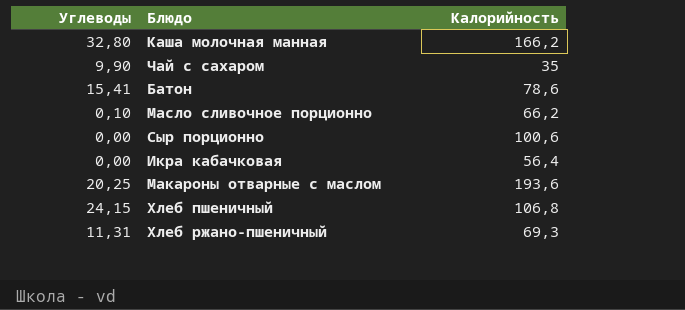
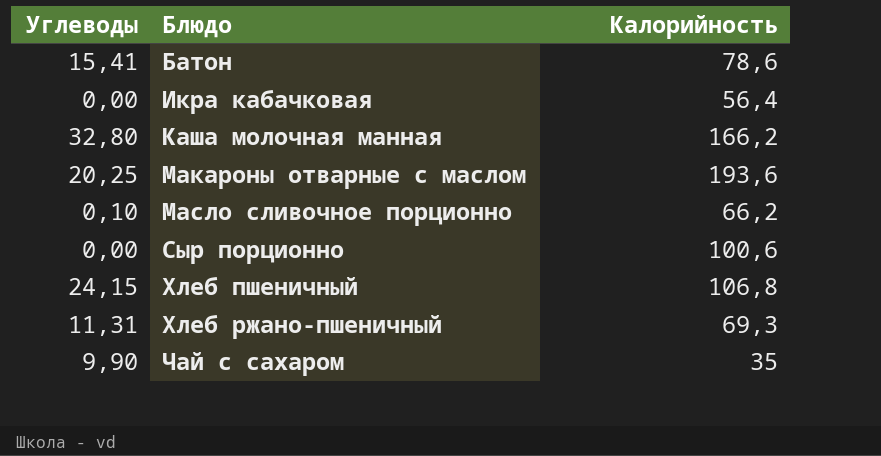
row order: none -> Блюдо ascending

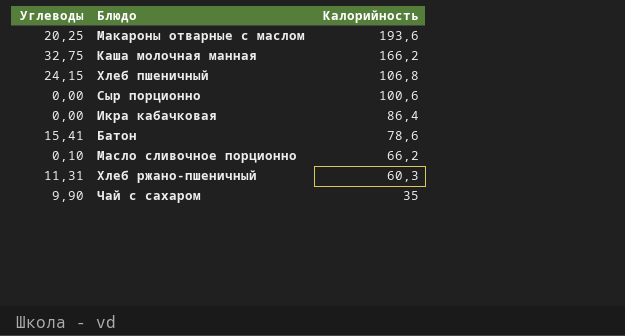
row order: Блюдо ascending -> Калорийность descending
Каша молочная манная | Углеводы: 32,80 -> 32,75
Икра кабачковая | Калорийность: 56,4 -> 86,4
Хлеб ржано-пшеничный | Калорийность: 69,3 -> 60,3

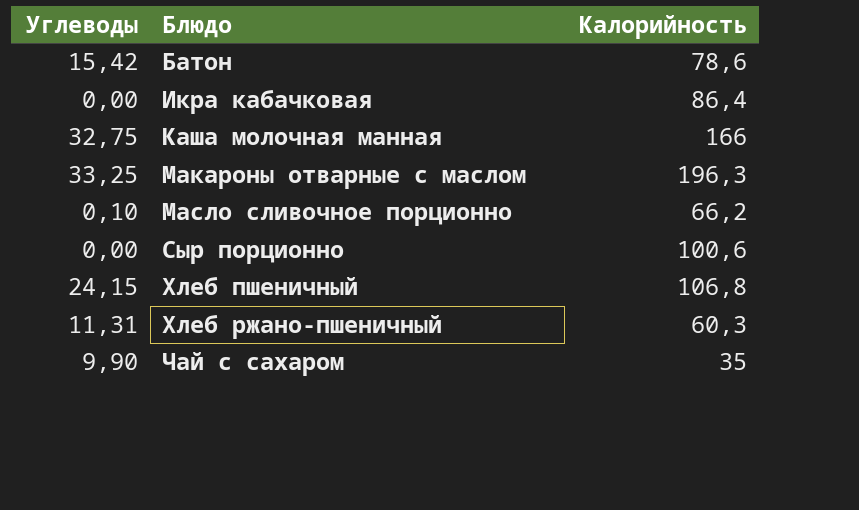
row order: Калорийность descending -> Блюдо ascending
Батон | Углеводы: 15,41 -> 15,42
Каша молочная манная | Калорийность: 166,2 -> 166
Макароны отварные с маслом | Углеводы: 20,25 -> 33,25
Макароны отварные с маслом | Калорийность: 193,6 -> 196,3

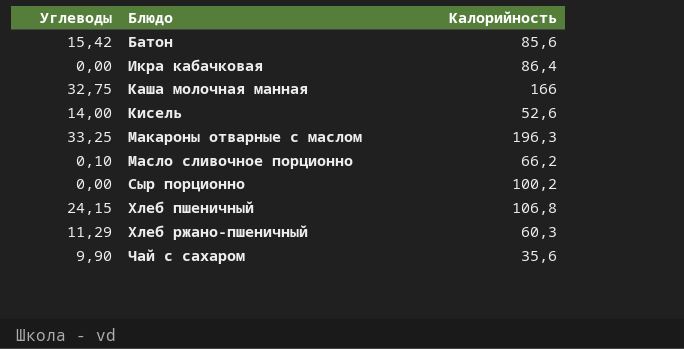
Батон | Калорийность: 78,6 -> 85,6
row Кисель: none -> 14,00 | 52,6
Сыр порционно | Калорийность: 100,6 -> 100,2
Хлеб ржано-пшеничный | Углеводы: 11,31 -> 11,29
Чай с сахаром | Калорийность: 35 -> 35,6

